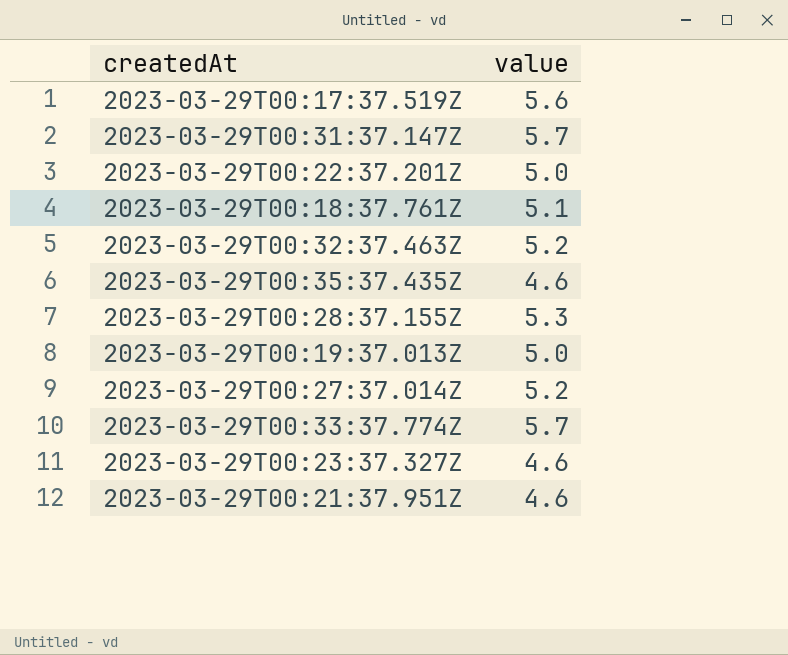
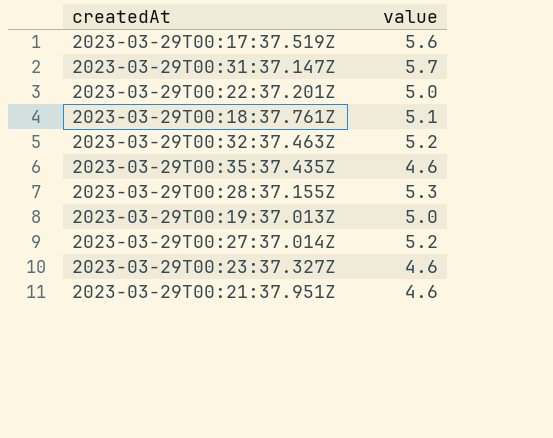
row 2023-03-29T00:33:37.774Z: 5.7 -> none

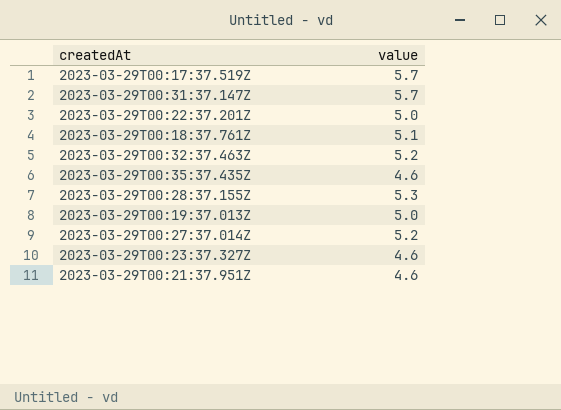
2023-03-29T00:17:37.519Z | value: 5.6 -> 5.7

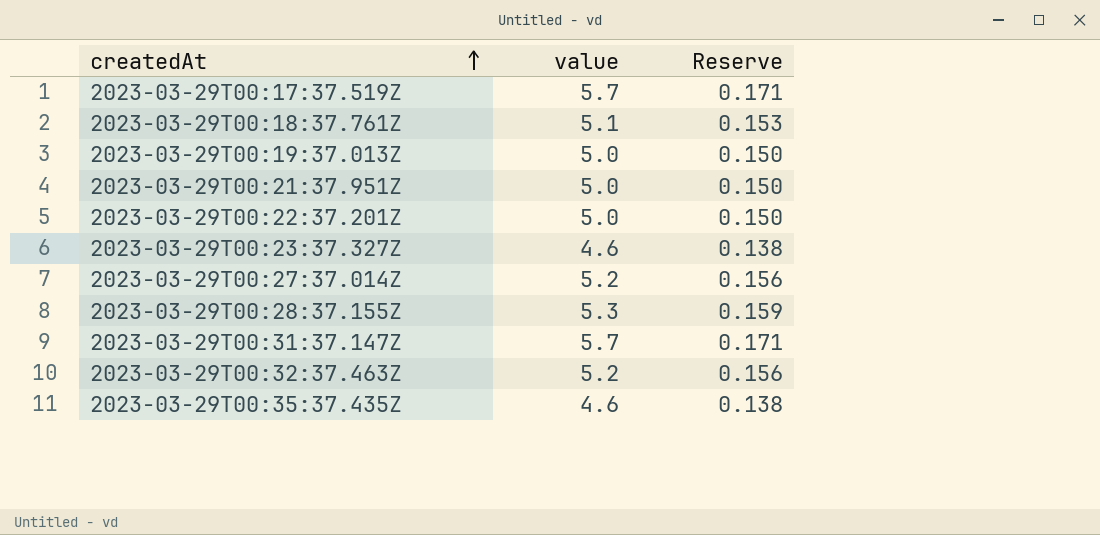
row order: none -> createdAt ascending
column Reserve | formula: none -> [value] * 0.03
2023-03-29T00:21:37.951Z | value: 4.6 -> 5.0

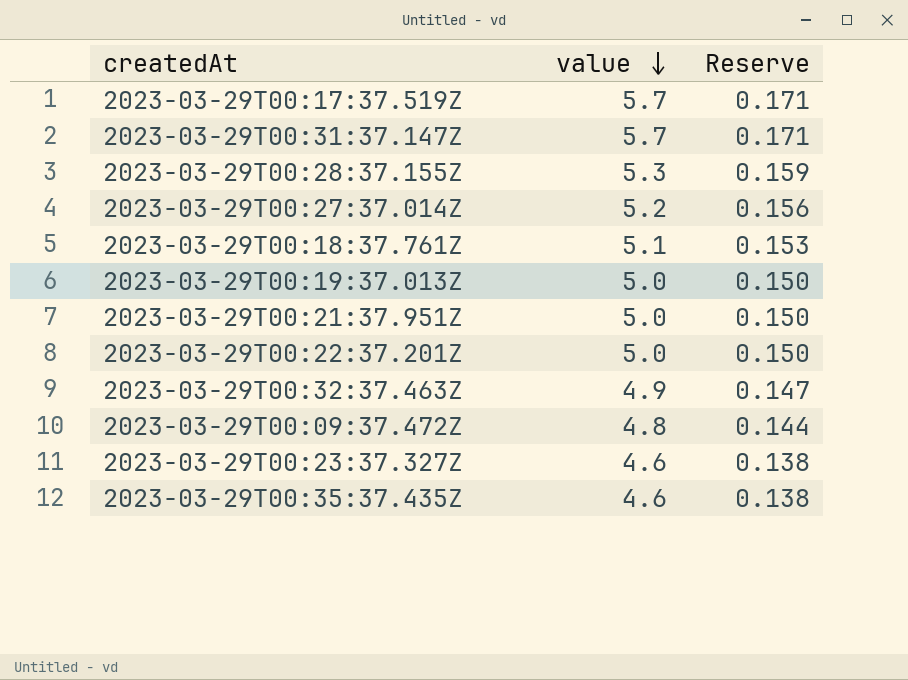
row order: createdAt ascending -> value descending
2023-03-29T00:32:37.463Z | value: 5.2 -> 4.9
2023-03-29T00:32:37.463Z | Reserve: 0.156 -> 0.147
row 2023-03-29T00:09:37.472Z: none -> 4.8 | 0.144

